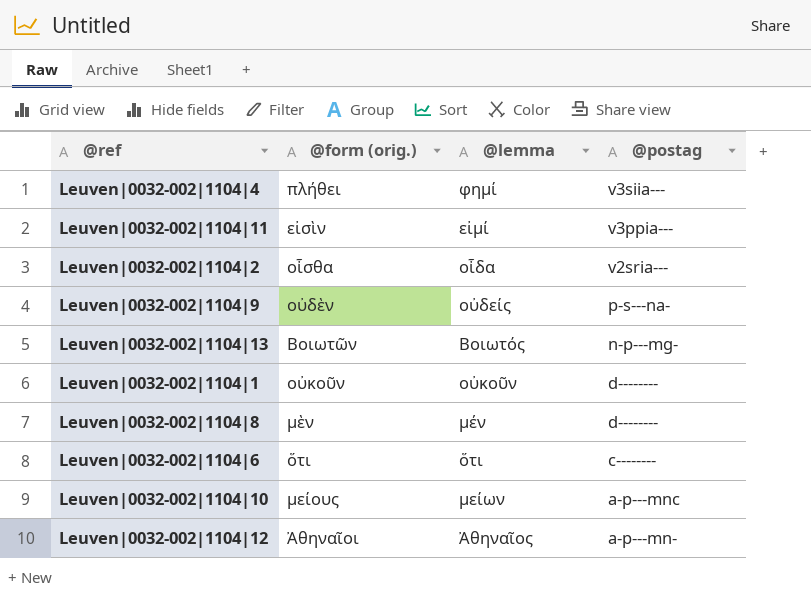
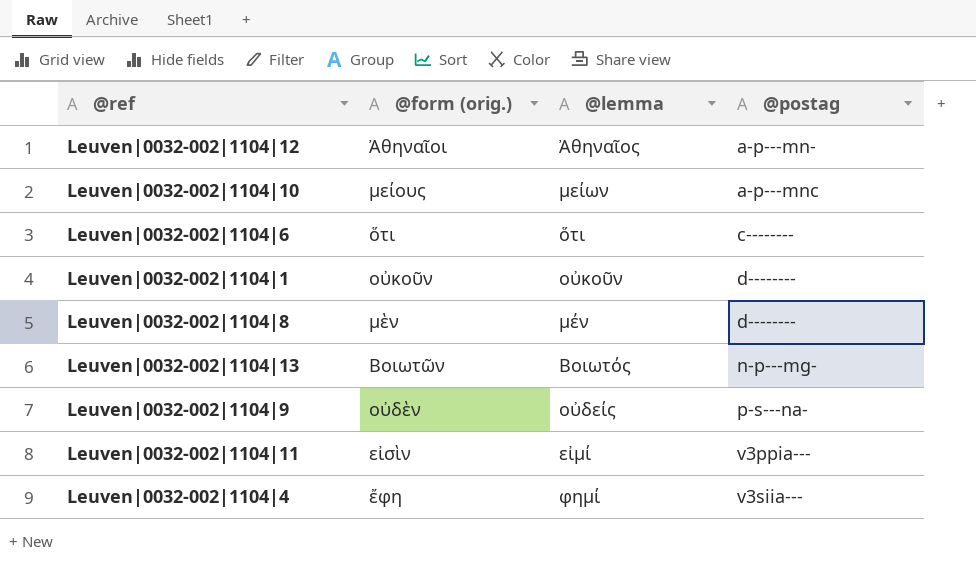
row order: @postag descending -> @postag ascending
row Leuven|0032-002|1104|2: οἶσθα | οἶδα | v2sria--- -> none
Leuven|0032-002|1104|4 | @form (orig.): πλήθει -> ἔφη

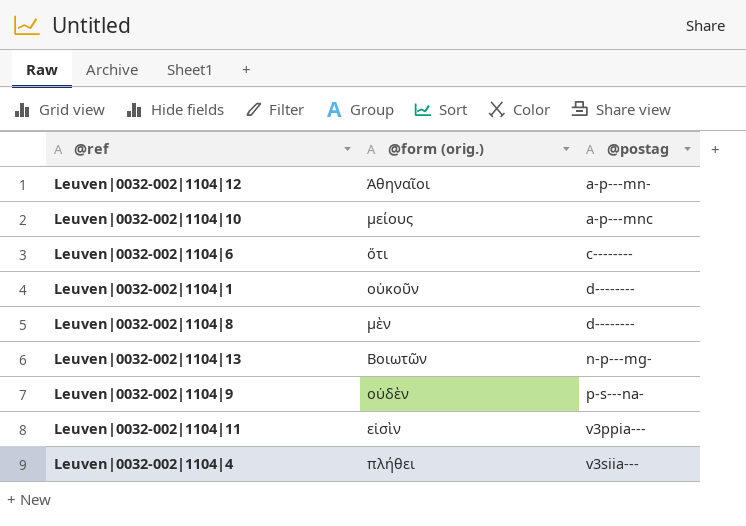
column @lemma | position: 3 -> none
Leuven|0032-002|1104|4 | @form (orig.): ἔφη -> πλήθει

